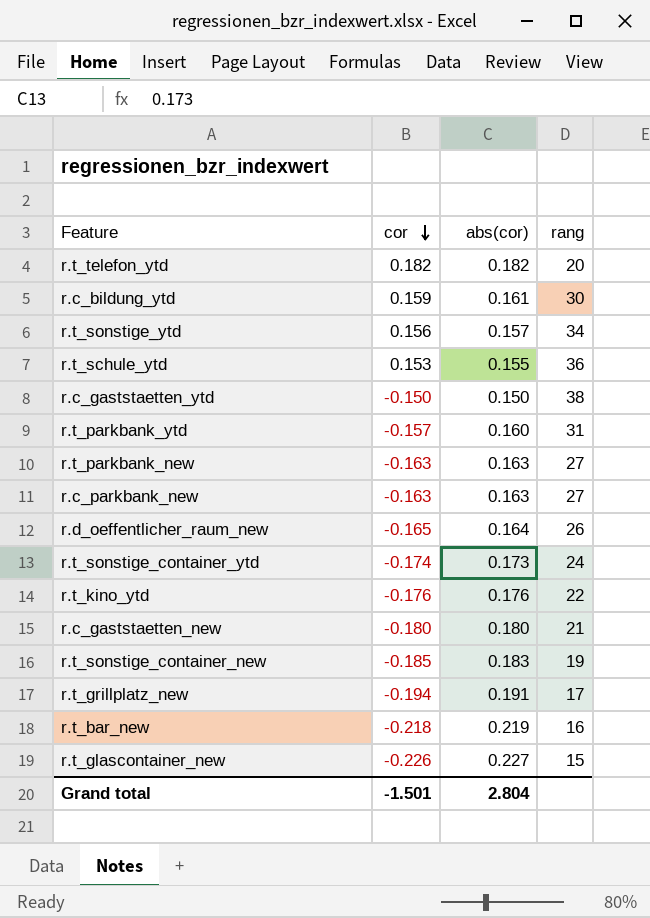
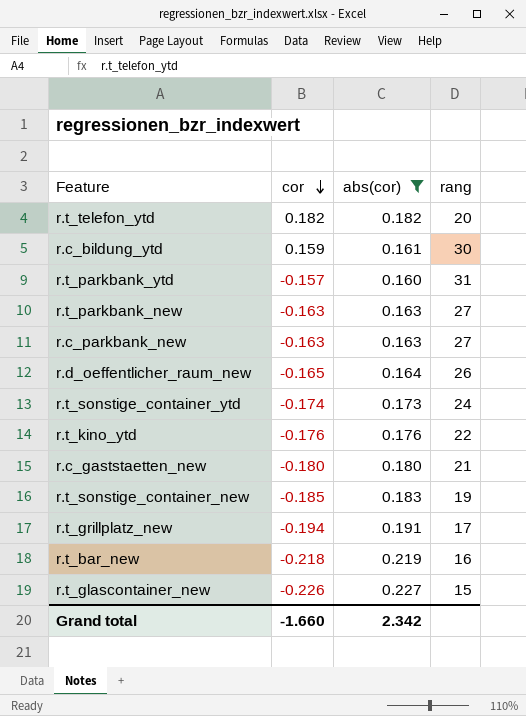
filter: none -> abs(cor) >= 0.160
Grand total | cor: -1.501 -> -1.660
Grand total | abs(cor): 2.804 -> 2.342

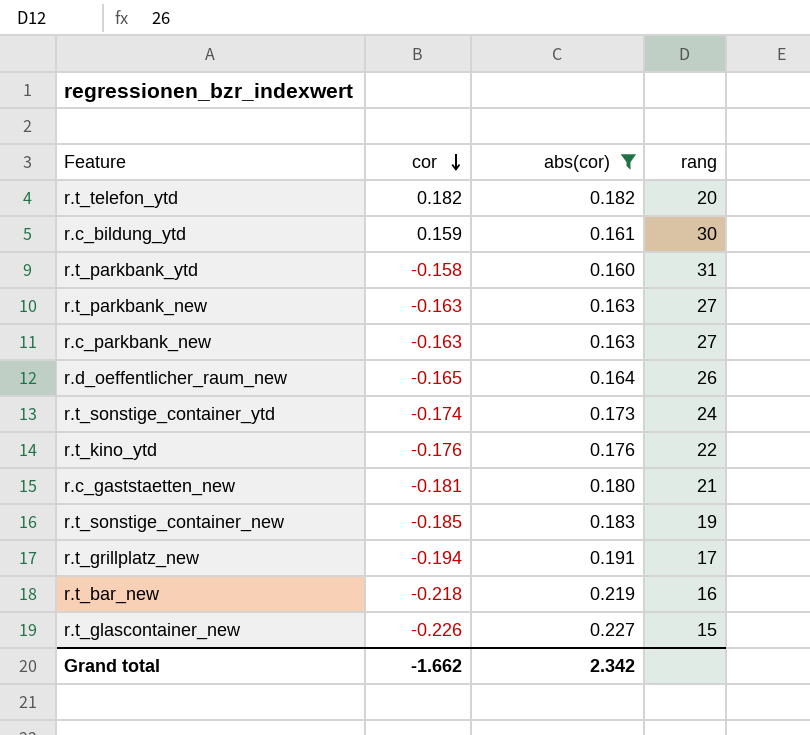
r.t_parkbank_ytd | cor: -0.157 -> -0.158
r.c_gaststaetten_new | cor: -0.180 -> -0.181
Grand total | cor: -1.660 -> -1.662

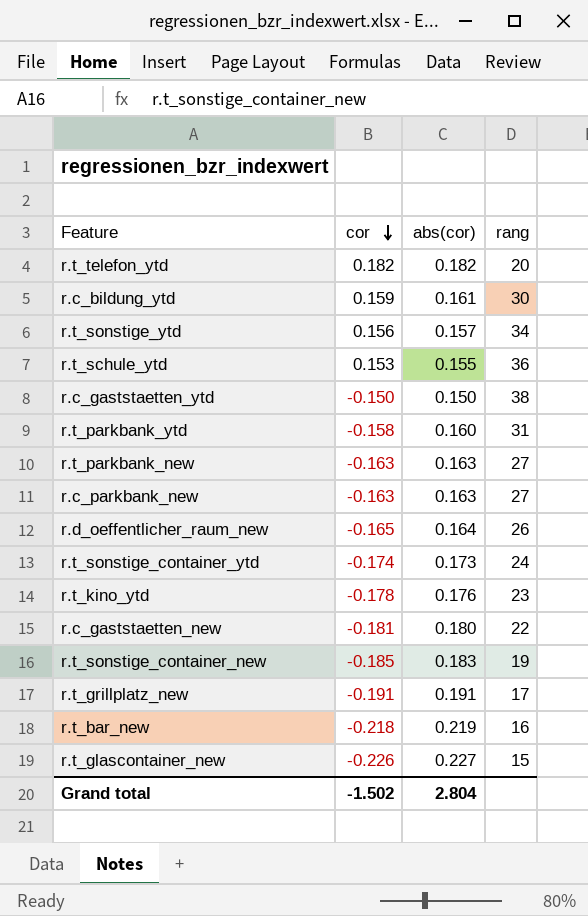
filter: abs(cor) >= 0.160 -> none
r.t_kino_ytd | cor: -0.176 -> -0.178
r.t_kino_ytd | rang: 22 -> 23
r.c_gaststaetten_new | rang: 21 -> 22
r.t_grillplatz_new | cor: -0.194 -> -0.191
Grand total | cor: -1.662 -> -1.502
Grand total | abs(cor): 2.342 -> 2.804

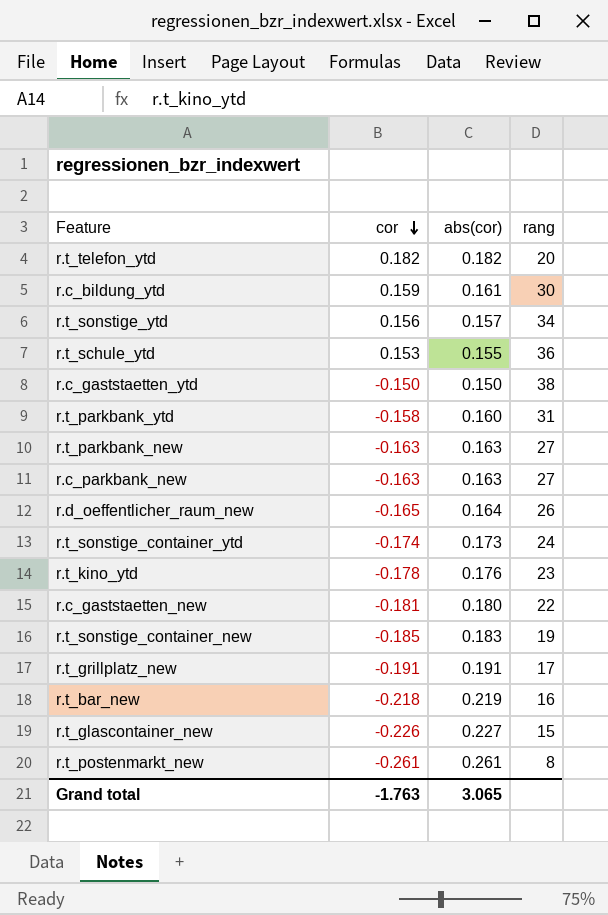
row r.t_postenmarkt_new: none -> -0.261 | 0.261 | 8
Grand total | cor: -1.502 -> -1.763
Grand total | abs(cor): 2.804 -> 3.065

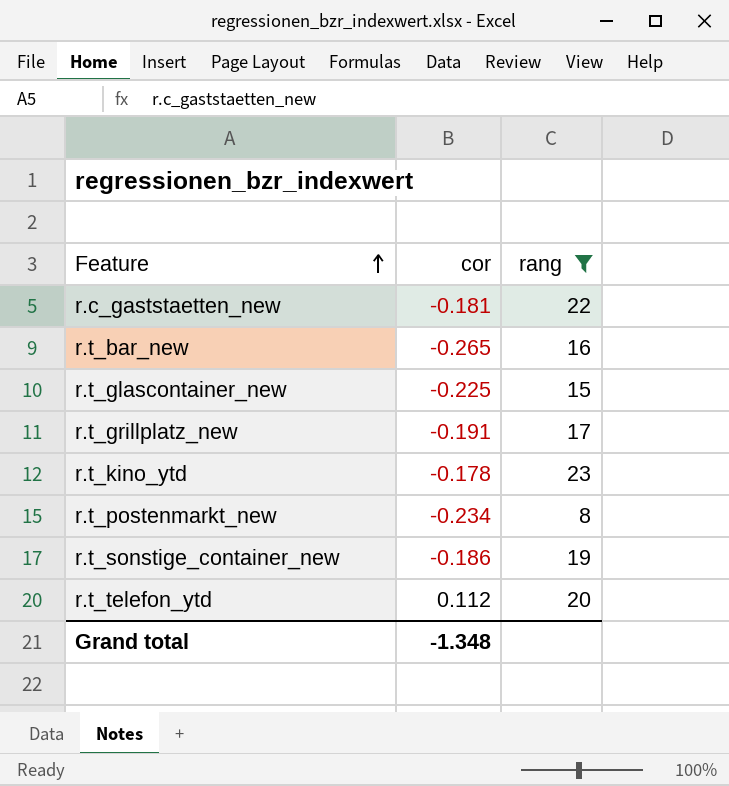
filter: none -> rang <= 23
row order: cor descending -> Feature ascending
column abs(cor) | position: 3 -> none
r.t_bar_new | cor: -0.218 -> -0.265
r.t_glascontainer_new | cor: -0.226 -> -0.225
r.t_postenmarkt_new | cor: -0.261 -> -0.234
r.t_sonstige_container_new | cor: -0.185 -> -0.186
r.t_telefon_ytd | cor: 0.182 -> 0.112
Grand total | cor: -1.763 -> -1.348

